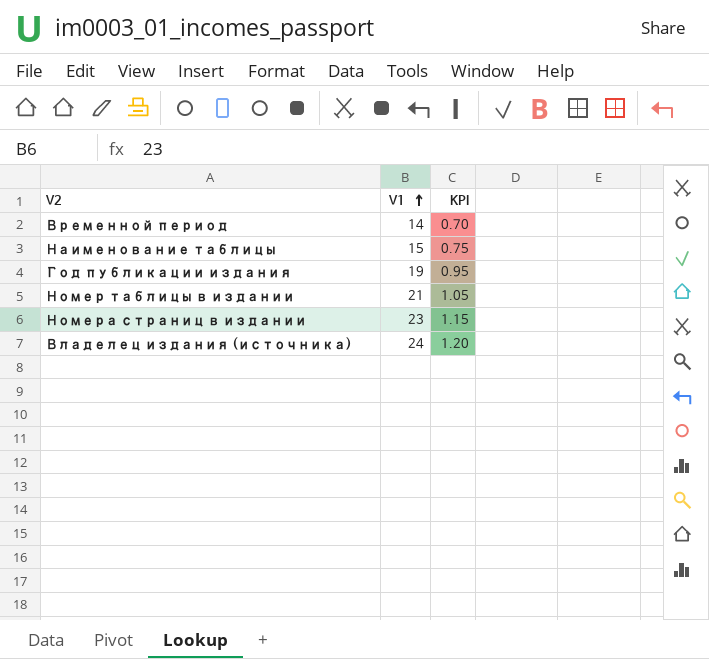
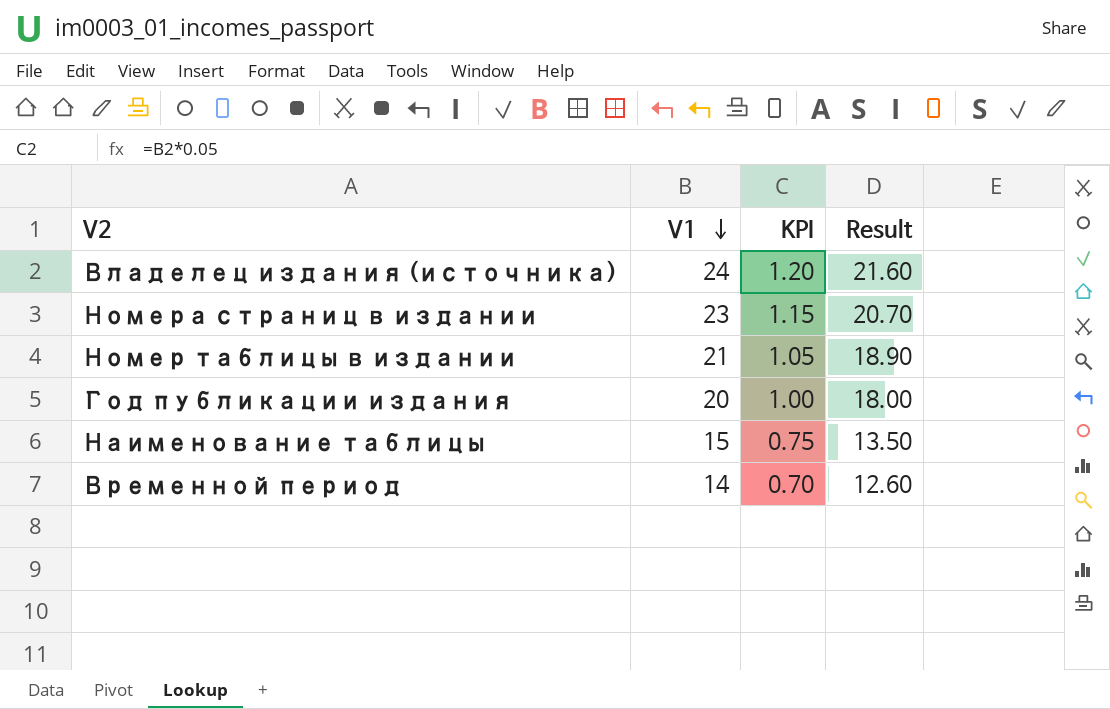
row order: V1 ascending -> V1 descending
column Result | formula: none -> [V1] * 0.9
Год публикации издания | V1: 19 -> 20
Год публикации издания | KPI: 0.95 -> 1.00

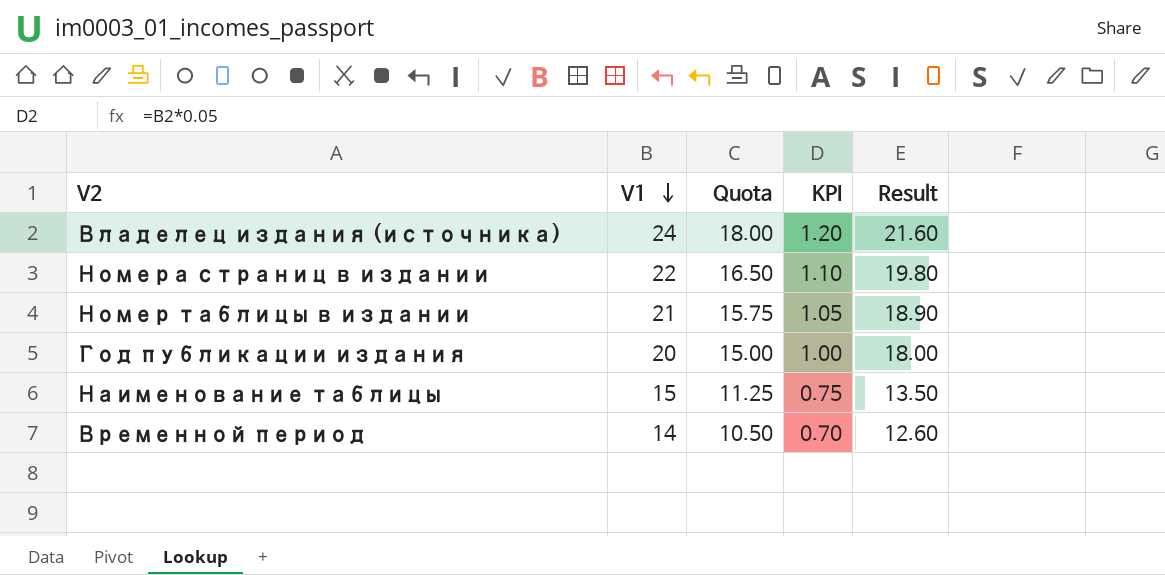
column Quota | formula: none -> [V1] * 0.75
Номера страниц в издании | V1: 23 -> 22
Номера страниц в издании | KPI: 1.15 -> 1.10
Номера страниц в издании | Result: 20.70 -> 19.80

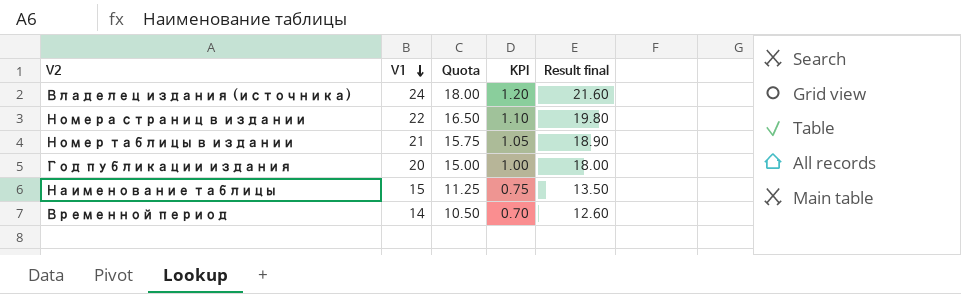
column name: Result -> Result final

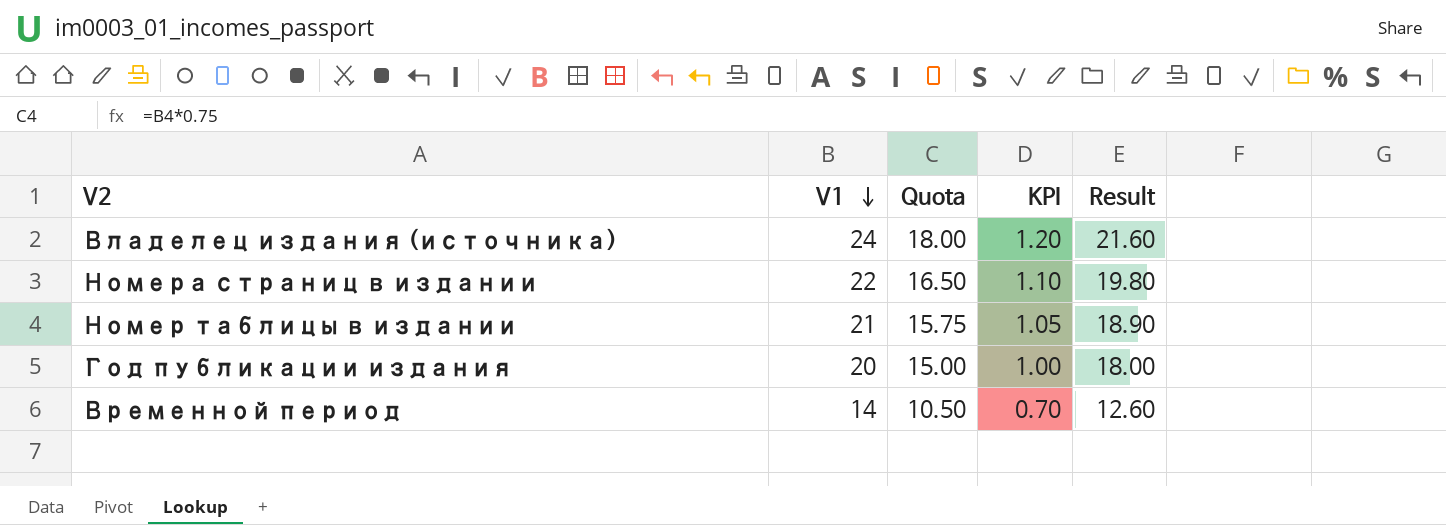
column name: Result final -> Result
row Наименование таблицы: 15 | 11.25 | 0.75 | 13.50 -> none

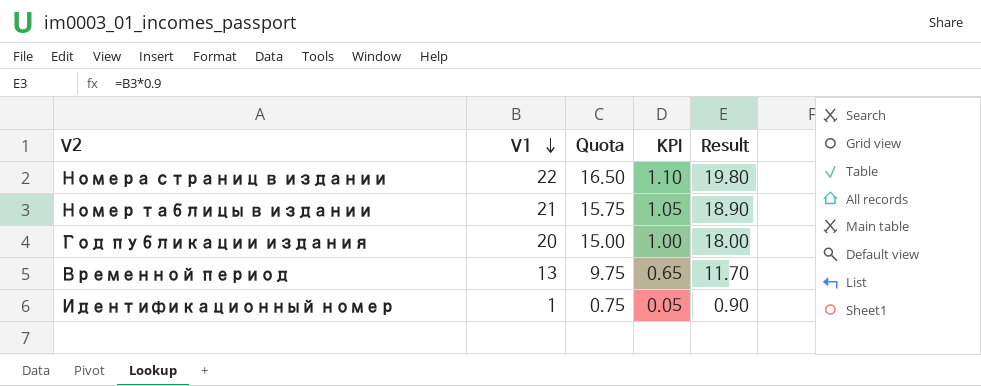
row Владелец издания (источника): 24 | 18.00 | 1.20 | 21.60 -> none
Временной период | V1: 14 -> 13
Временной период | Quota: 10.50 -> 9.75
Временной период | KPI: 0.70 -> 0.65
Временной период | Result: 12.60 -> 11.70
row Идентификационный номер: none -> 1 | 0.75 | 0.05 | 0.90

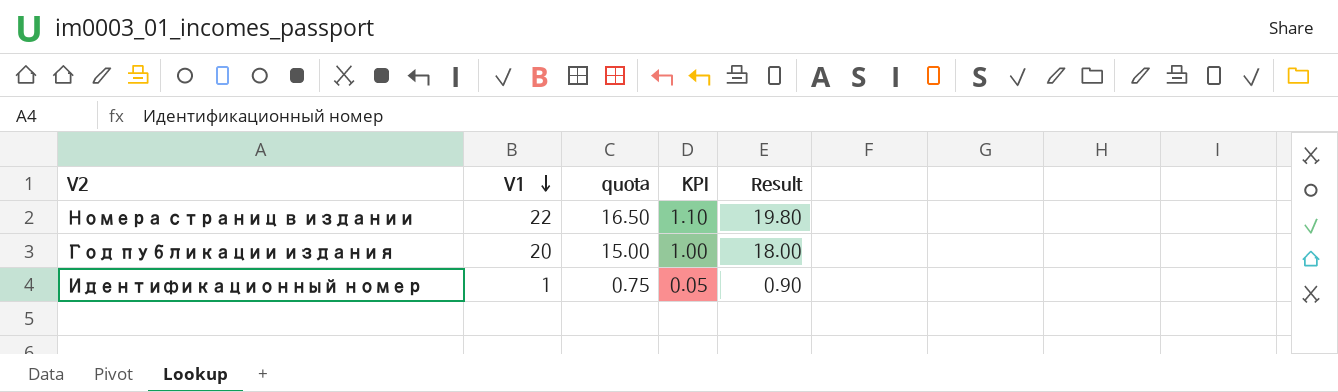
column name: Quota -> quota
row Номер таблицы в издании: 21 | 15.75 | 1.05 | 18.90 -> none
row Временной период: 13 | 9.75 | 0.65 | 11.70 -> none

